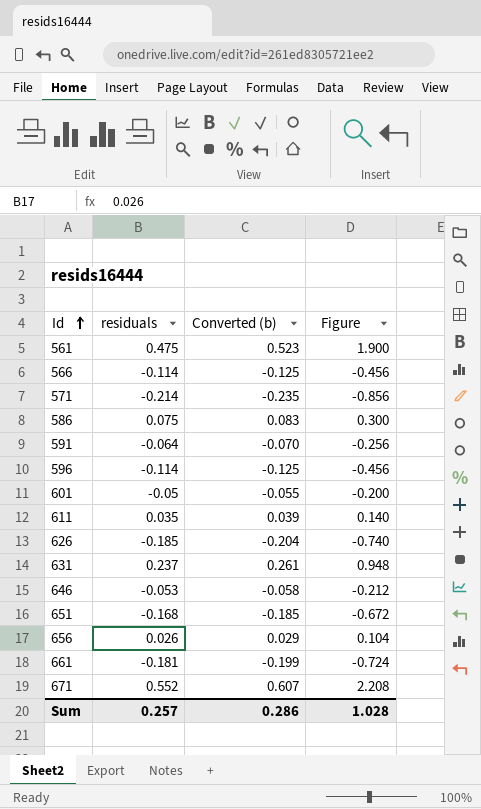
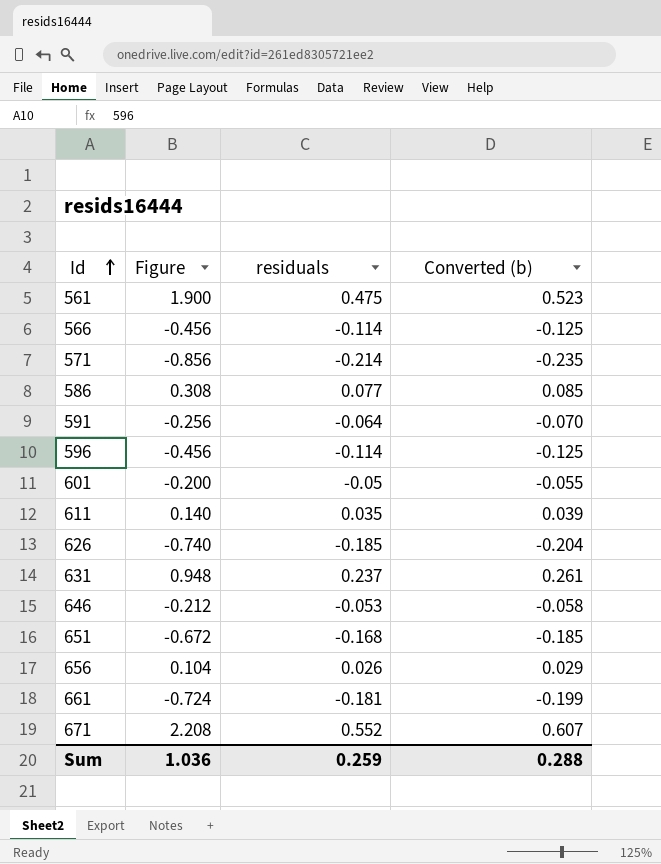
column Figure | position: 4 -> 2
586 | Figure: 0.300 -> 0.308
586 | residuals: 0.075 -> 0.077
586 | Converted (b): 0.083 -> 0.085
Sum | Figure: 1.028 -> 1.036
Sum | residuals: 0.257 -> 0.259
Sum | Converted (b): 0.286 -> 0.288

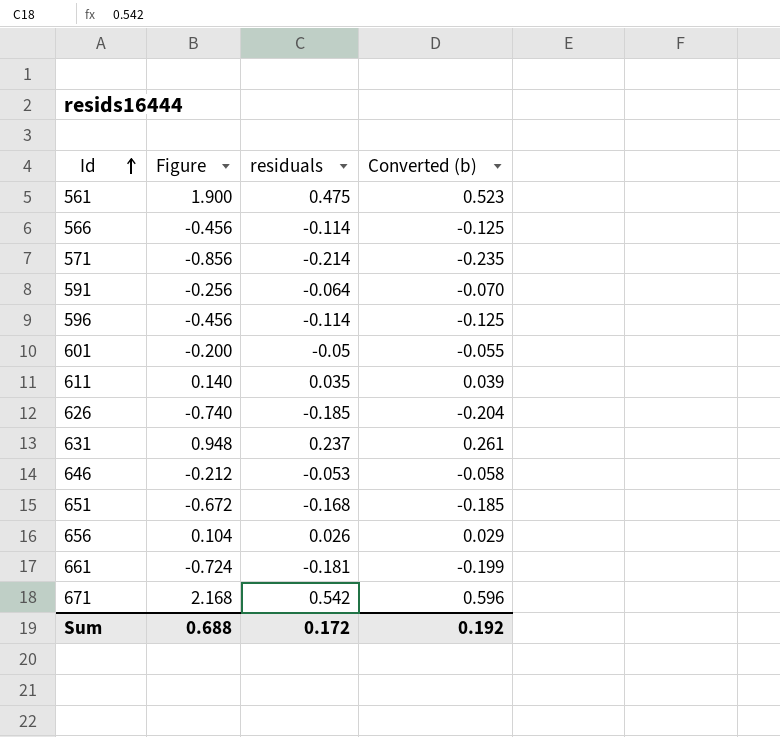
row 586: 0.308 | 0.077 | 0.085 -> none
671 | Figure: 2.208 -> 2.168
671 | residuals: 0.552 -> 0.542
671 | Converted (b): 0.607 -> 0.596
Sum | Figure: 1.036 -> 0.688
Sum | residuals: 0.259 -> 0.172
Sum | Converted (b): 0.288 -> 0.192

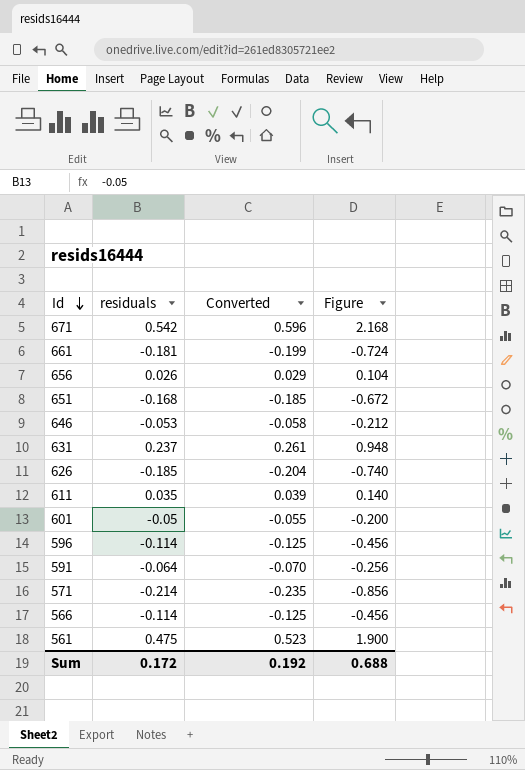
row order: Id ascending -> Id descending
column name: Converted (b) -> Converted
column Figure | position: 2 -> 4

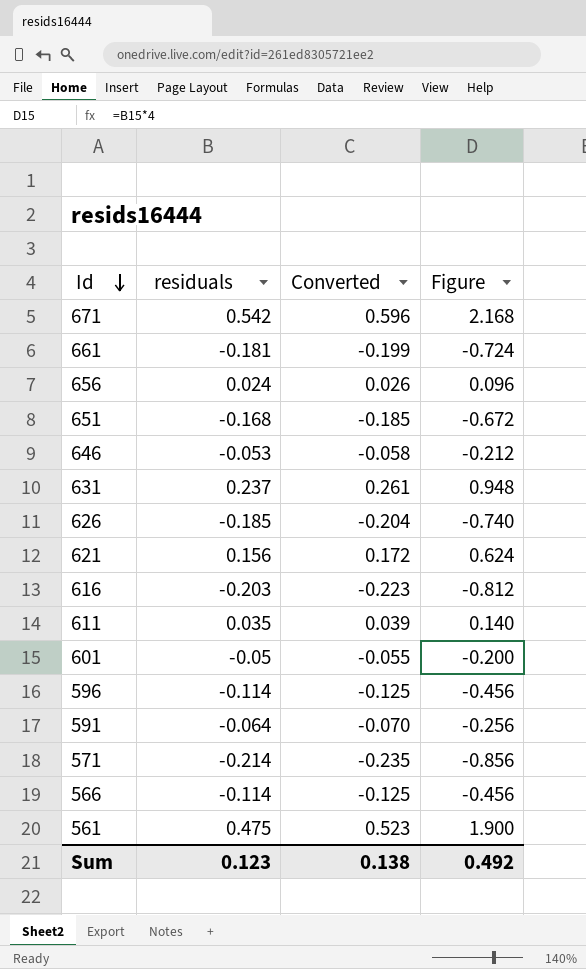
656 | residuals: 0.026 -> 0.024
656 | Converted: 0.029 -> 0.026
656 | Figure: 0.104 -> 0.096
row 621: none -> 0.156 | 0.172 | 0.624
row 616: none -> -0.203 | -0.223 | -0.812
Sum | residuals: 0.172 -> 0.123
Sum | Converted: 0.192 -> 0.138
Sum | Figure: 0.688 -> 0.492

